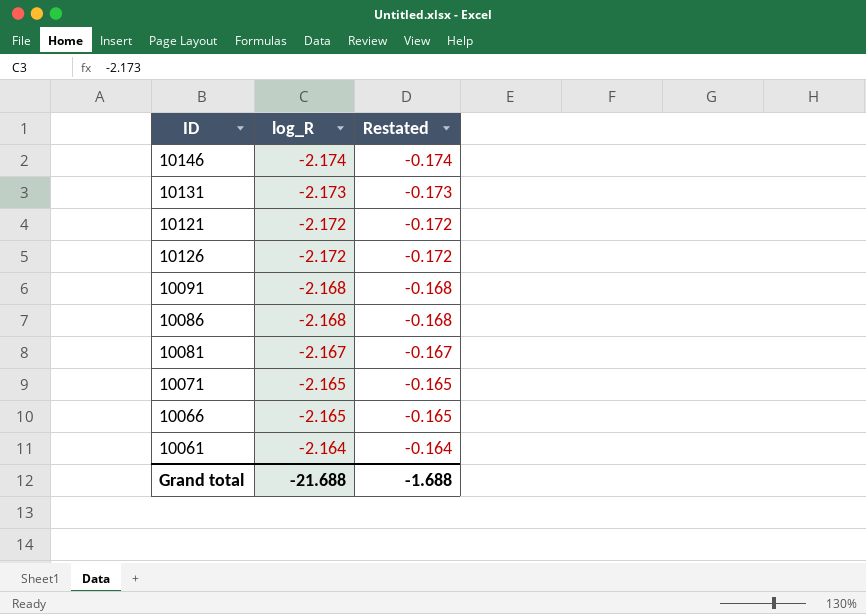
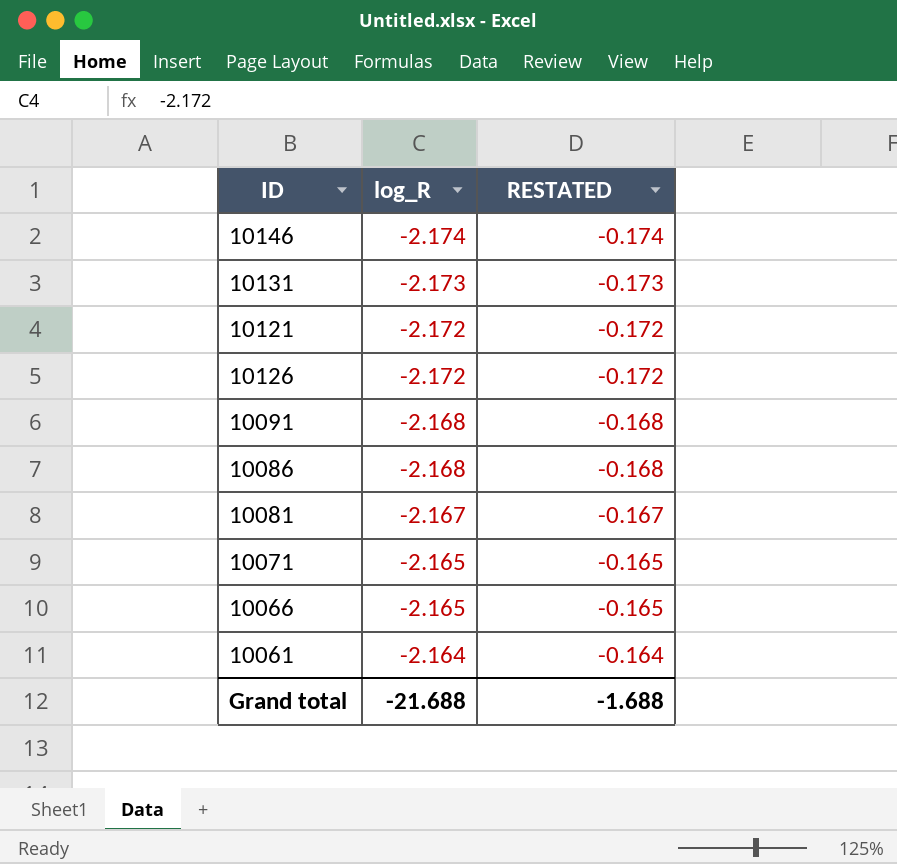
column name: Restated -> RESTATED

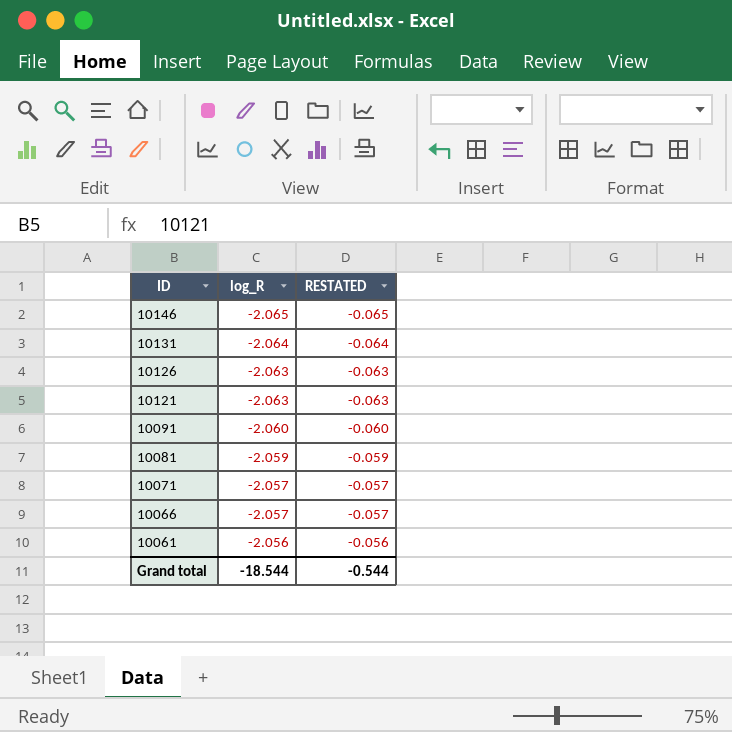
row order: log_R ascending -> ID descending
row 10086: -2.168 | -0.168 -> none
10146 | log_R: -2.174 -> -2.065
10146 | RESTATED: -0.174 -> -0.065
10131 | log_R: -2.173 -> -2.064
10131 | RESTATED: -0.173 -> -0.064
10126 | log_R: -2.172 -> -2.063
10126 | RESTATED: -0.172 -> -0.063
10121 | log_R: -2.172 -> -2.063
10121 | RESTATED: -0.172 -> -0.063
10091 | log_R: -2.168 -> -2.060
10091 | RESTATED: -0.168 -> -0.060
10081 | log_R: -2.167 -> -2.059
10081 | RESTATED: -0.167 -> -0.059
10071 | log_R: -2.165 -> -2.057
10071 | RESTATED: -0.165 -> -0.057
10066 | log_R: -2.165 -> -2.057
10066 | RESTATED: -0.165 -> -0.057
10061 | log_R: -2.164 -> -2.056
10061 | RESTATED: -0.164 -> -0.056
Grand total | log_R: -21.688 -> -18.544
Grand total | RESTATED: -1.688 -> -0.544

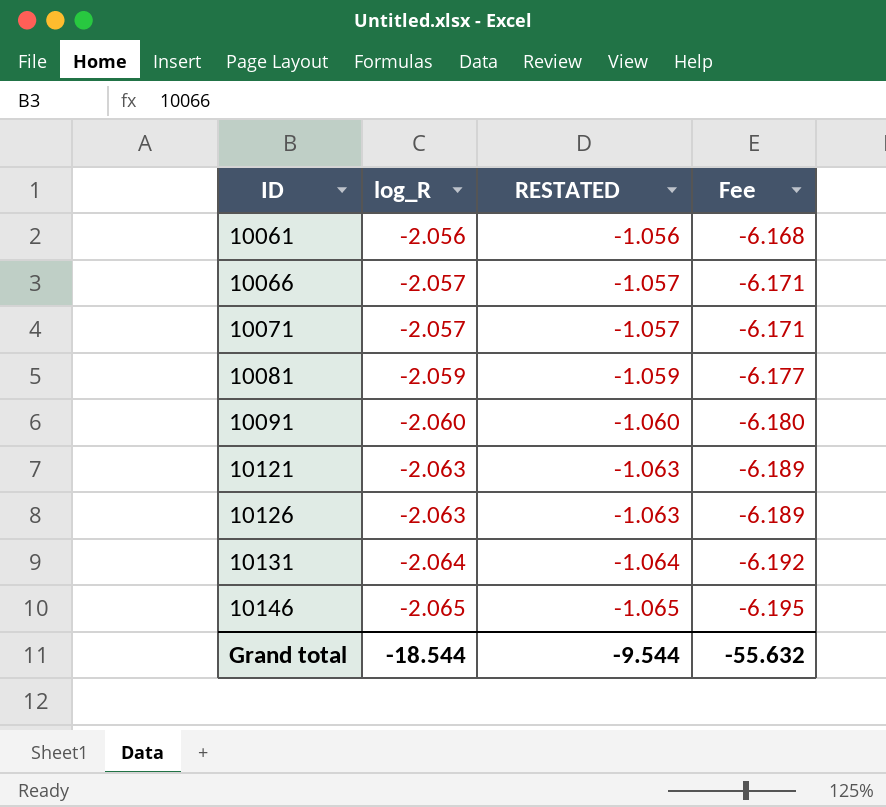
row order: ID descending -> ID ascending
column RESTATED | formula: [log_R] + 2 -> [log_R] + 1
column Fee | formula: none -> [log_R] * 3
Grand total | RESTATED: -0.544 -> -9.544

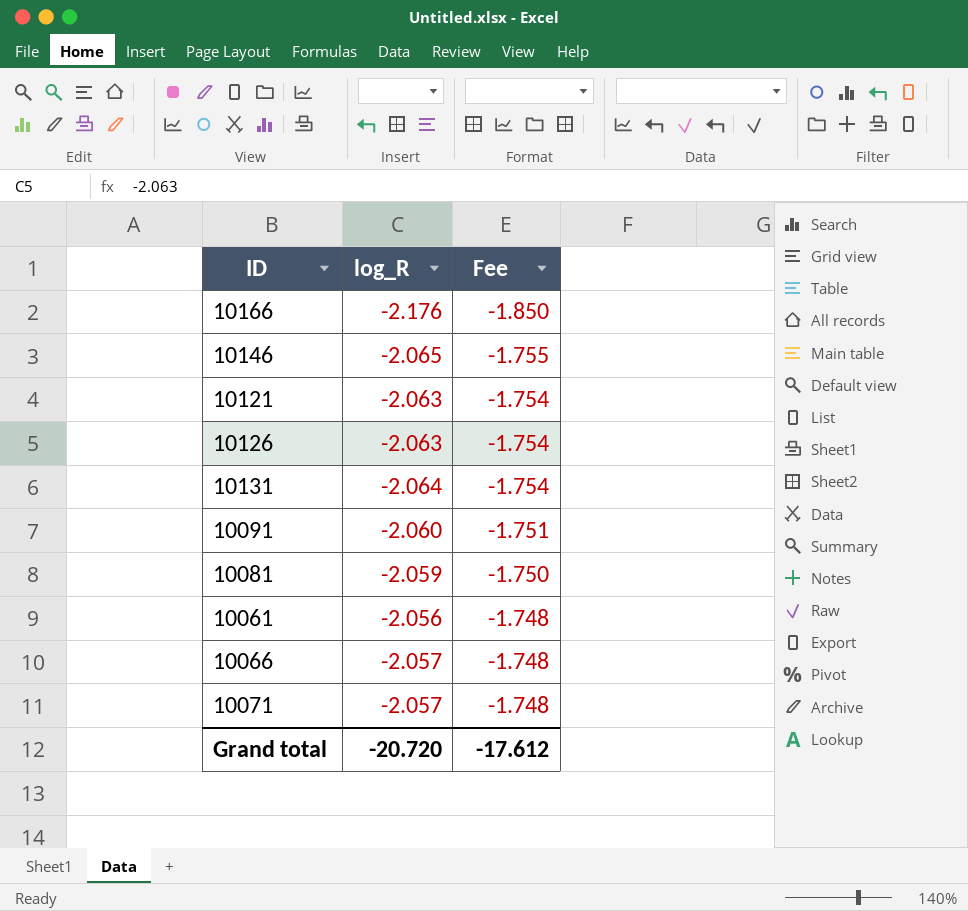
row order: ID ascending -> Fee ascending
column RESTATED | formula: [log_R] + 1 -> none
column Fee | formula: [log_R] * 3 -> [log_R] * 0.85
row 10166: none -> -2.176 | -1.850
Grand total | log_R: -18.544 -> -20.720
Grand total | Fee: -55.632 -> -17.612

